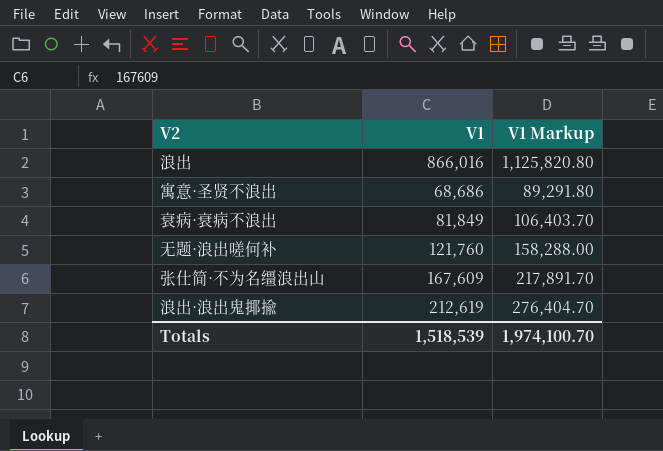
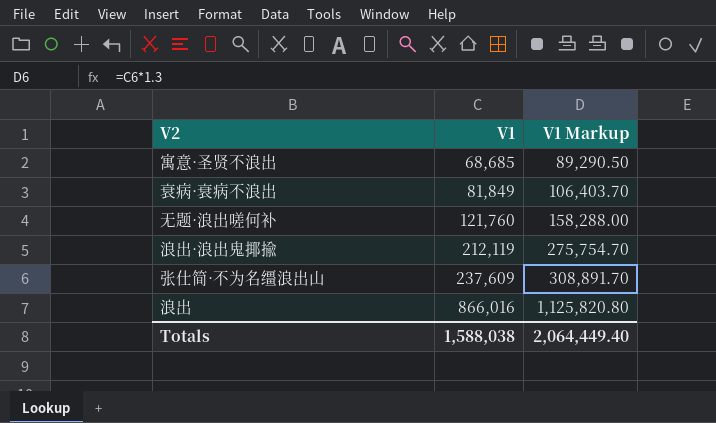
row order: none -> V1 ascending
寓意·圣贤不浪出 | V1: 68,686 -> 68,685
寓意·圣贤不浪出 | V1 Markup: 89,291.80 -> 89,290.50
浪出·浪出鬼揶揄 | V1: 212,619 -> 212,119
浪出·浪出鬼揶揄 | V1 Markup: 276,404.70 -> 275,754.70
张仕简·不为名缰浪出山 | V1: 167,609 -> 237,609
张仕简·不为名缰浪出山 | V1 Markup: 217,891.70 -> 308,891.70
Totals | V1: 1,518,539 -> 1,588,038
Totals | V1 Markup: 1,974,100.70 -> 2,064,449.40

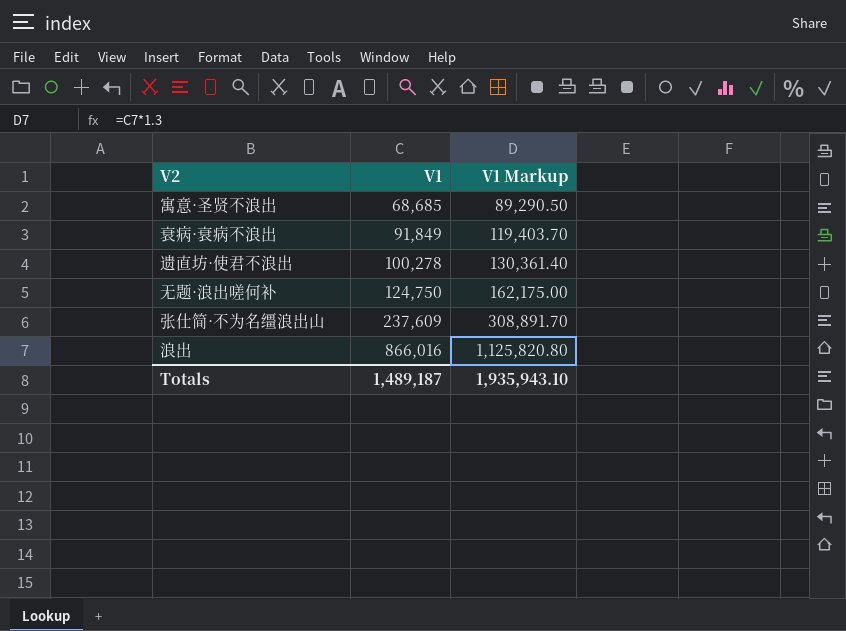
row 浪出·浪出鬼揶揄: 212,119 | 275,754.70 -> none
衰病·衰病不浪出 | V1: 81,849 -> 91,849
衰病·衰病不浪出 | V1 Markup: 106,403.70 -> 119,403.70
row 遗直坊·使君不浪出: none -> 100,278 | 130,361.40
无题·浪出嗟何补 | V1: 121,760 -> 124,750
无题·浪出嗟何补 | V1 Markup: 158,288.00 -> 162,175.00
Totals | V1: 1,588,038 -> 1,489,187
Totals | V1 Markup: 2,064,449.40 -> 1,935,943.10

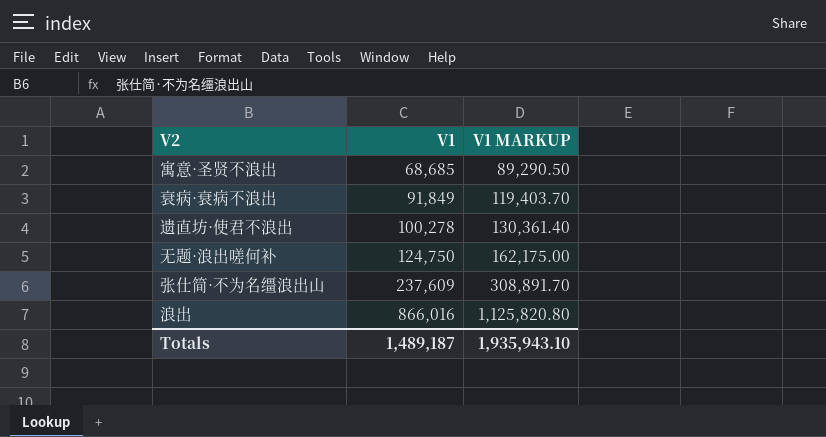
column name: V1 Markup -> V1 MARKUP

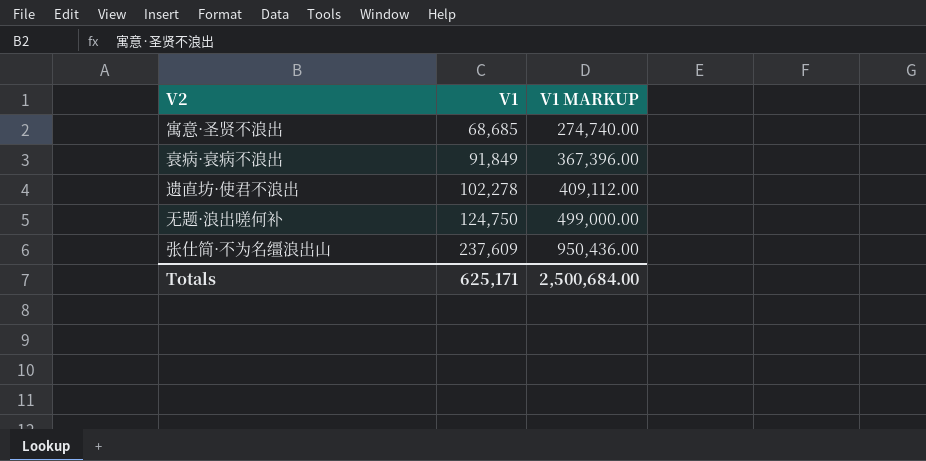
column V1 MARKUP | formula: [V1] * 1.3 -> [V1] * 4
row 浪出: 866,016 | 1,125,820.80 -> none
遗直坊·使君不浪出 | V1: 100,278 -> 102,278
Totals | V1: 1,489,187 -> 625,171
Totals | V1 MARKUP: 1,935,943.10 -> 2,500,684.00

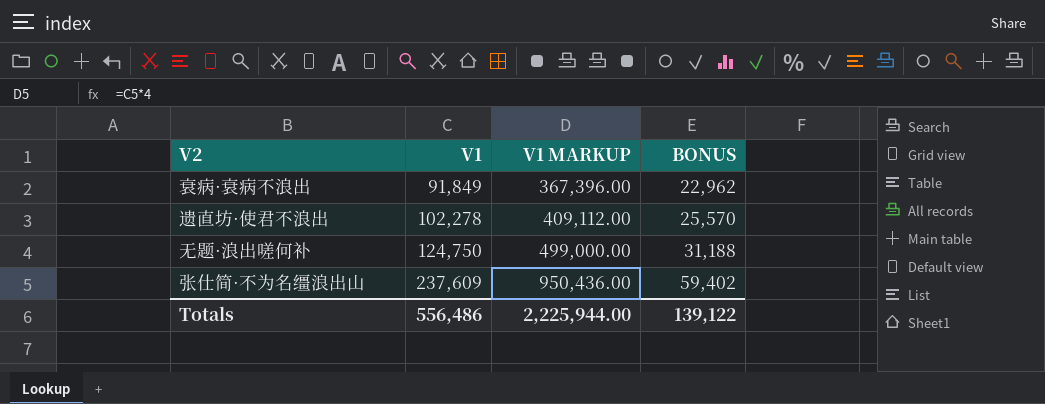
column BONUS | formula: none -> [V1] * 0.25
row 寓意·圣贤不浪出: 68,685 | 274,740.00 -> none
Totals | V1: 625,171 -> 556,486
Totals | V1 MARKUP: 2,500,684.00 -> 2,225,944.00

